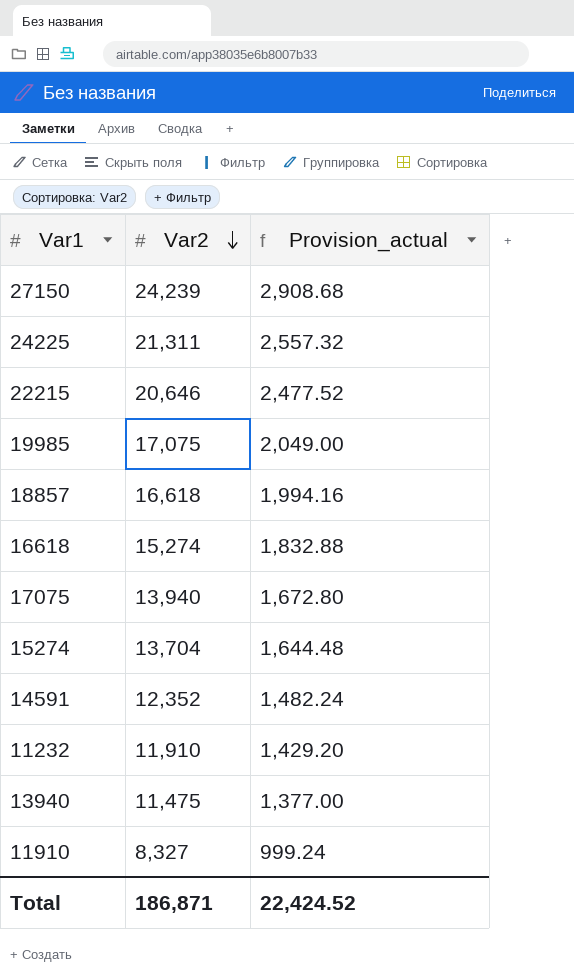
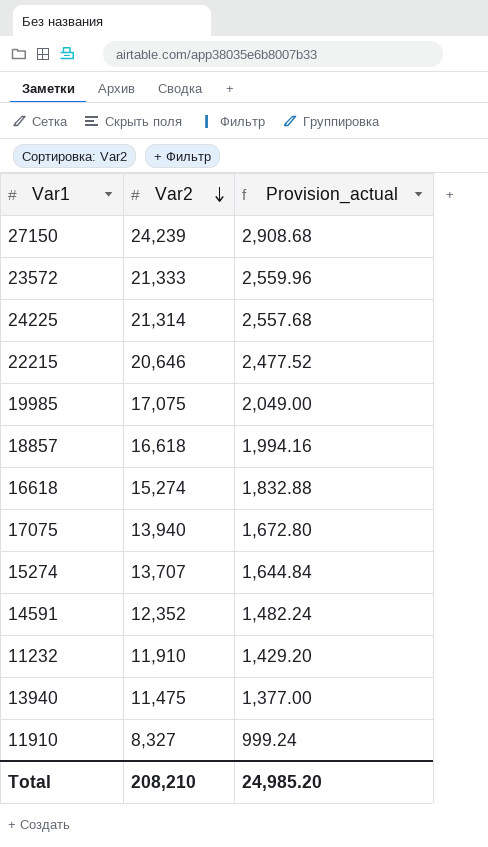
row 23572: none -> 21,333 | 2,559.96
24225 | Var2: 21,311 -> 21,314
24225 | Provision_actual: 2,557.32 -> 2,557.68
15274 | Var2: 13,704 -> 13,707
15274 | Provision_actual: 1,644.48 -> 1,644.84
Total | Var2: 186,871 -> 208,210
Total | Provision_actual: 22,424.52 -> 24,985.20

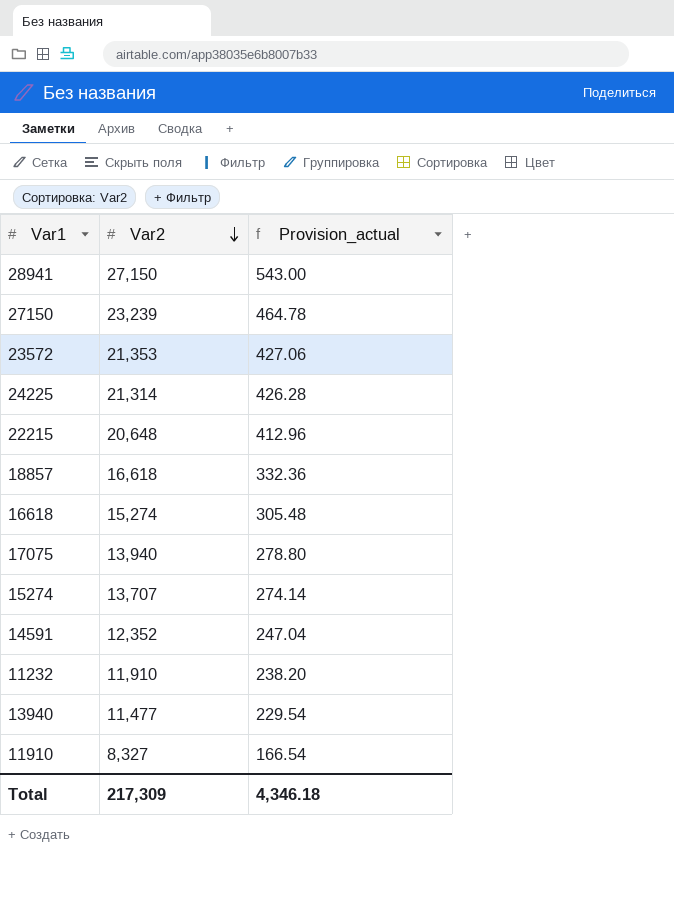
column Provision_actual | formula: [Var2] * 0.12 -> [Var2] * 0.02
row 19985: 17,075 | 2,049.00 -> none
row 28941: none -> 27,150 | 543.00
27150 | Var2: 24,239 -> 23,239
23572 | Var2: 21,333 -> 21,353
22215 | Var2: 20,646 -> 20,648
13940 | Var2: 11,475 -> 11,477
Total | Var2: 208,210 -> 217,309
Total | Provision_actual: 24,985.20 -> 4,346.18

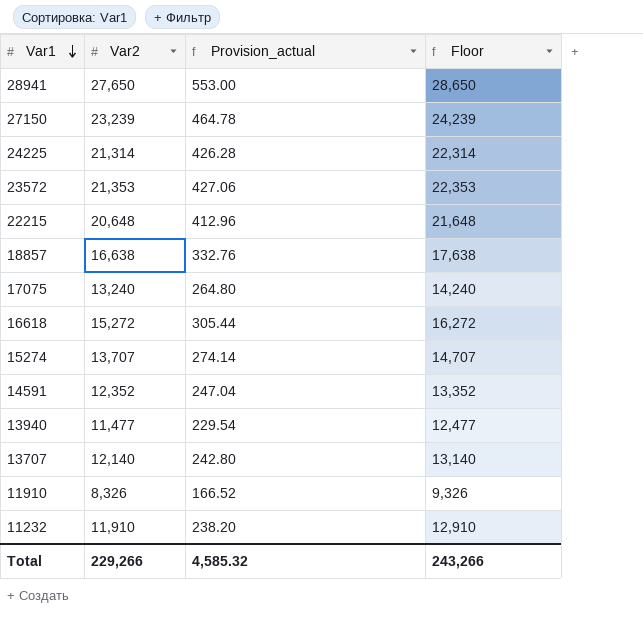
row order: Var2 descending -> Var1 descending
column Floor | formula: none -> [Var2] + 1000
28941 | Var2: 27,150 -> 27,650
28941 | Provision_actual: 543.00 -> 553.00
18857 | Var2: 16,618 -> 16,638
18857 | Provision_actual: 332.36 -> 332.76
17075 | Var2: 13,940 -> 13,240
17075 | Provision_actual: 278.80 -> 264.80
16618 | Var2: 15,274 -> 15,272
16618 | Provision_actual: 305.48 -> 305.44
row 13707: none -> 12,140 | 242.80 | 13,140
11910 | Var2: 8,327 -> 8,326
11910 | Provision_actual: 166.54 -> 166.52
Total | Var2: 217,309 -> 229,266
Total | Provision_actual: 4,346.18 -> 4,585.32

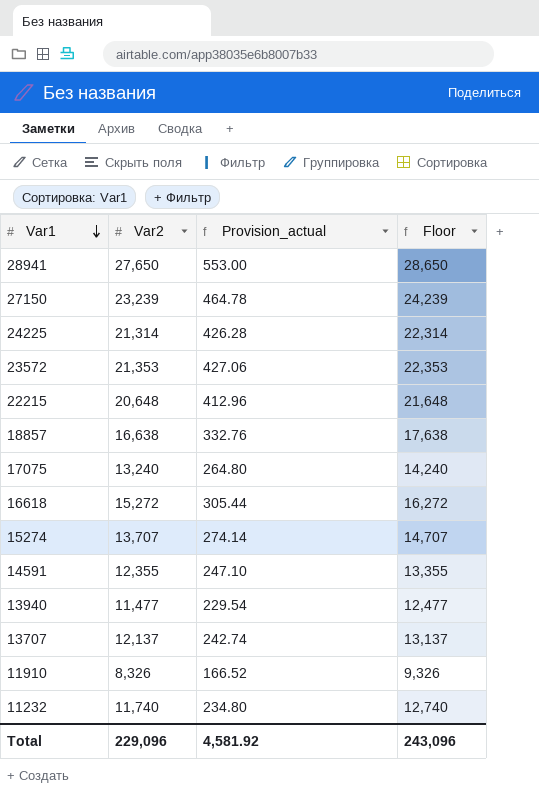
14591 | Var2: 12,352 -> 12,355
14591 | Provision_actual: 247.04 -> 247.10
14591 | Floor: 13,352 -> 13,355
13707 | Var2: 12,140 -> 12,137
13707 | Provision_actual: 242.80 -> 242.74
13707 | Floor: 13,140 -> 13,137
11232 | Var2: 11,910 -> 11,740
11232 | Provision_actual: 238.20 -> 234.80
11232 | Floor: 12,910 -> 12,740
Total | Var2: 229,266 -> 229,096
Total | Provision_actual: 4,585.32 -> 4,581.92
Total | Floor: 243,266 -> 243,096

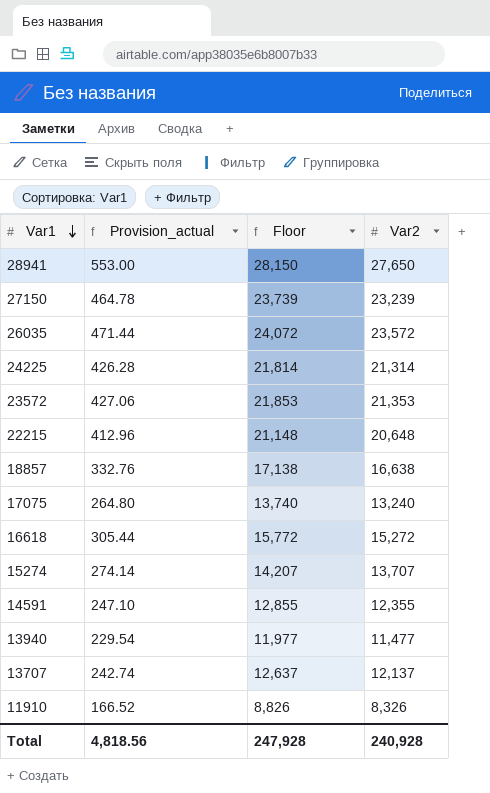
column Floor | formula: [Var2] + 1000 -> [Var2] + 500
column Var2 | position: 2 -> 4
row 11232: 11,740 | 234.80 | 12,740 -> none
row 26035: none -> 471.44 | 24,072 | 23,572
Total | Provision_actual: 4,581.92 -> 4,818.56
Total | Floor: 243,096 -> 247,928
Total | Var2: 229,096 -> 240,928

